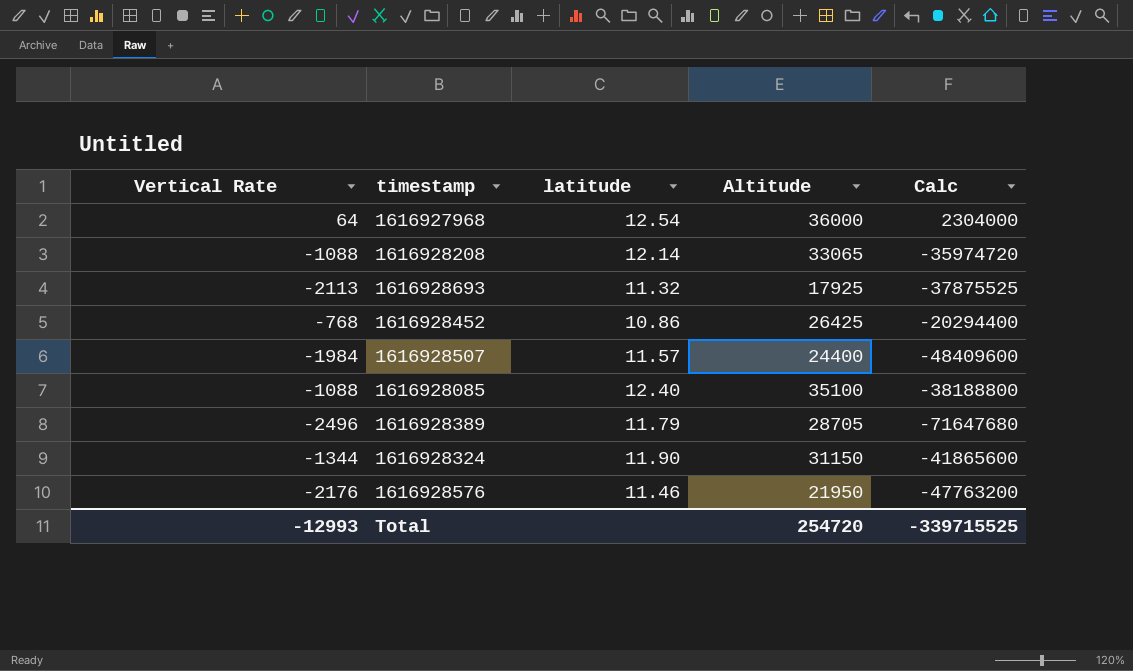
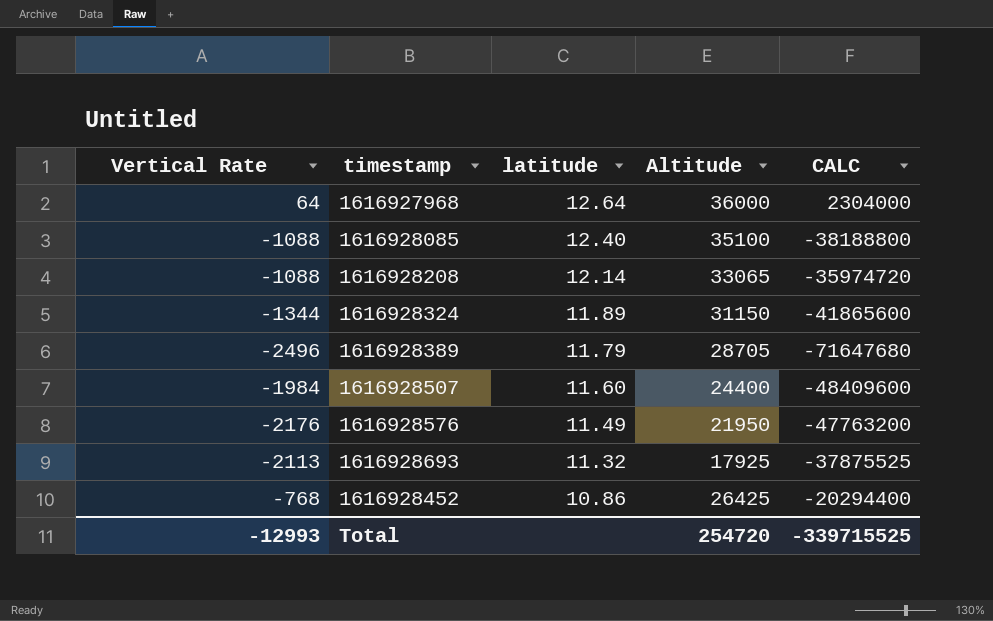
row order: none -> latitude descending
column name: Calc -> CALC
1616927968 | latitude: 12.54 -> 12.64
1616928324 | latitude: 11.90 -> 11.89
1616928507 | latitude: 11.57 -> 11.60
1616928576 | latitude: 11.46 -> 11.49

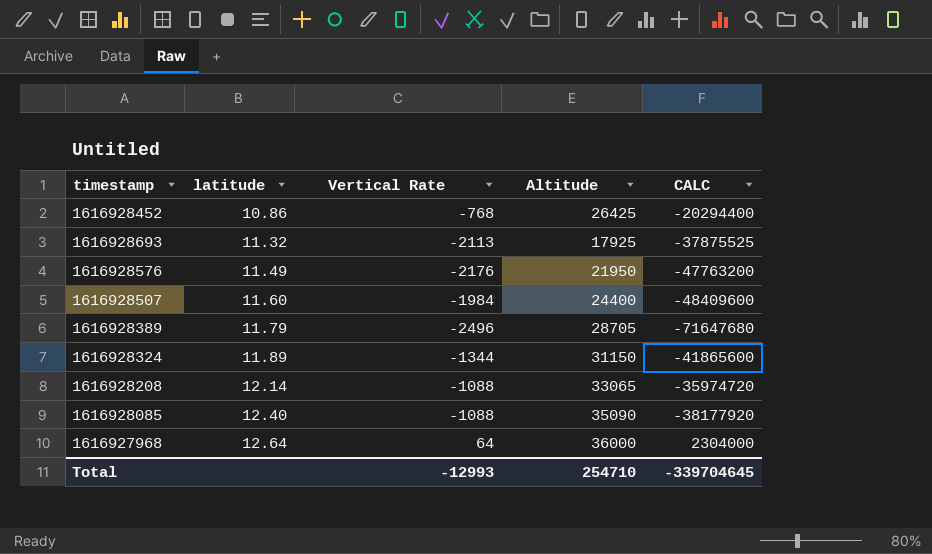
row order: latitude descending -> latitude ascending
column Vertical Rate | position: 1 -> 3
1616928085 | Altitude: 35100 -> 35090
1616928085 | CALC: -38188800 -> -38177920
Total | Altitude: 254720 -> 254710
Total | CALC: -339715525 -> -339704645

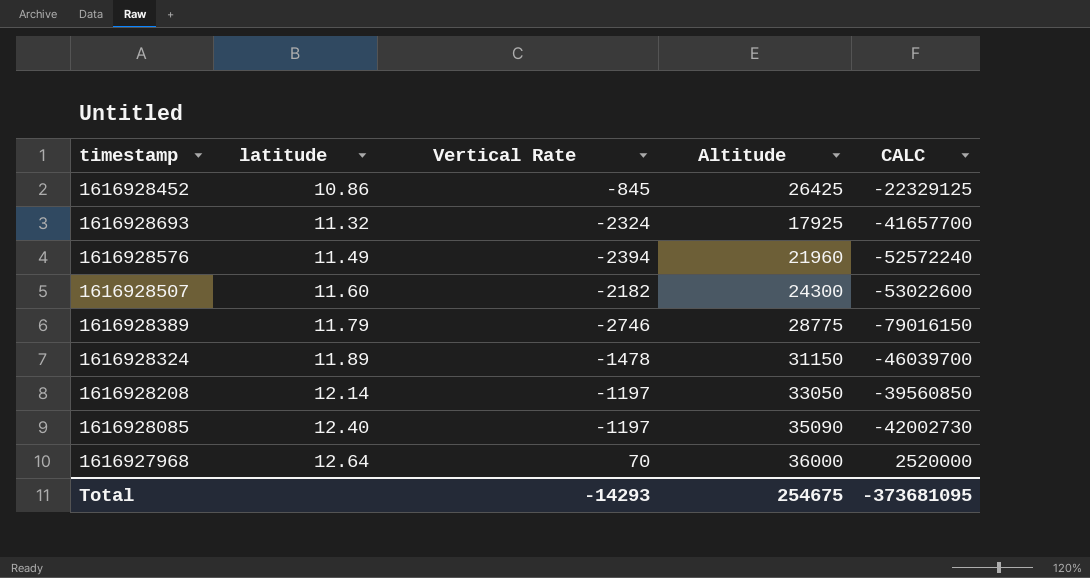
1616928452 | Vertical Rate: -768 -> -845
1616928452 | CALC: -20294400 -> -22329125
1616928693 | Vertical Rate: -2113 -> -2324
1616928693 | CALC: -37875525 -> -41657700
1616928576 | Vertical Rate: -2176 -> -2394
1616928576 | Altitude: 21950 -> 21960
1616928576 | CALC: -47763200 -> -52572240
1616928507 | Vertical Rate: -1984 -> -2182
1616928507 | Altitude: 24400 -> 24300
1616928507 | CALC: -48409600 -> -53022600
1616928389 | Vertical Rate: -2496 -> -2746
1616928389 | Altitude: 28705 -> 28775
1616928389 | CALC: -71647680 -> -79016150
1616928324 | Vertical Rate: -1344 -> -1478
1616928324 | CALC: -41865600 -> -46039700
1616928208 | Vertical Rate: -1088 -> -1197
1616928208 | Altitude: 33065 -> 33050
1616928208 | CALC: -35974720 -> -39560850
1616928085 | Vertical Rate: -1088 -> -1197
1616928085 | CALC: -38177920 -> -42002730
1616927968 | Vertical Rate: 64 -> 70
1616927968 | CALC: 2304000 -> 2520000
Total | Vertical Rate: -12993 -> -14293
Total | Altitude: 254710 -> 254675
Total | CALC: -339704645 -> -373681095

